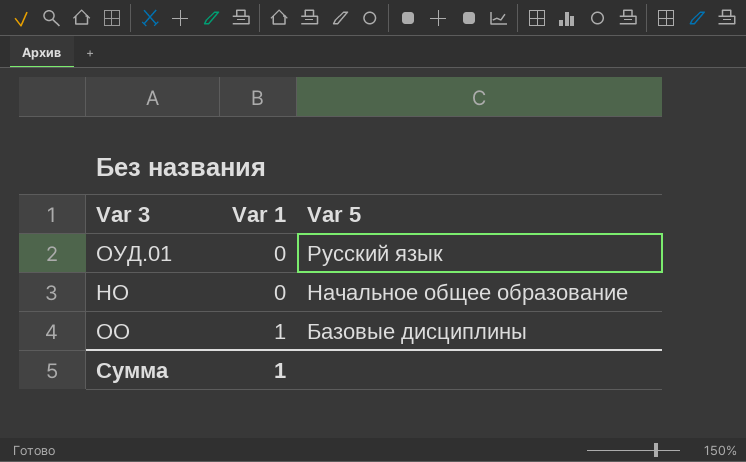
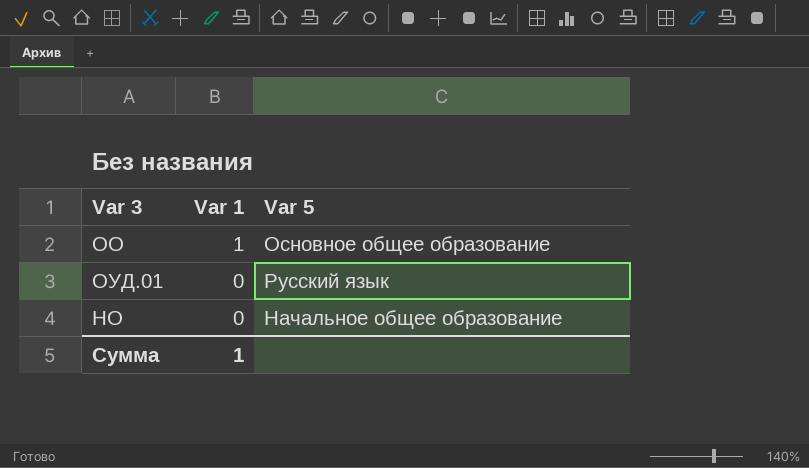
row order: Var 1 ascending -> Var 1 descending
ОО | Var 5: Базовые дисциплины -> Основное общее образование

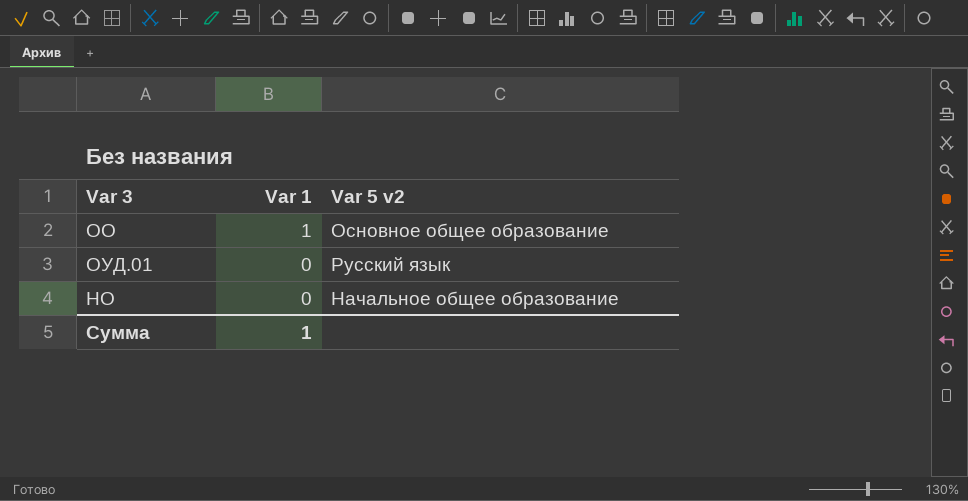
column name: Var 5 -> Var 5 v2

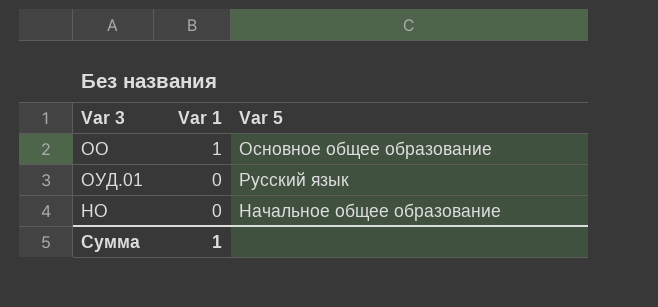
column name: Var 5 v2 -> Var 5

